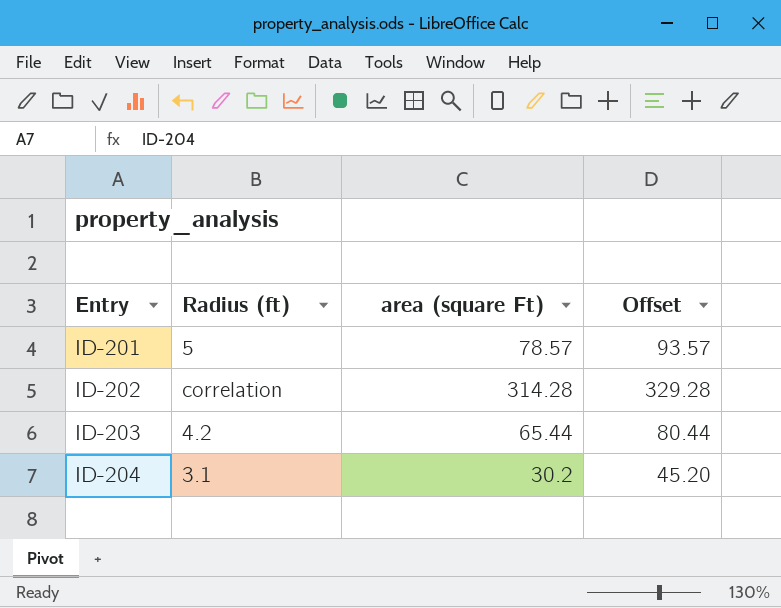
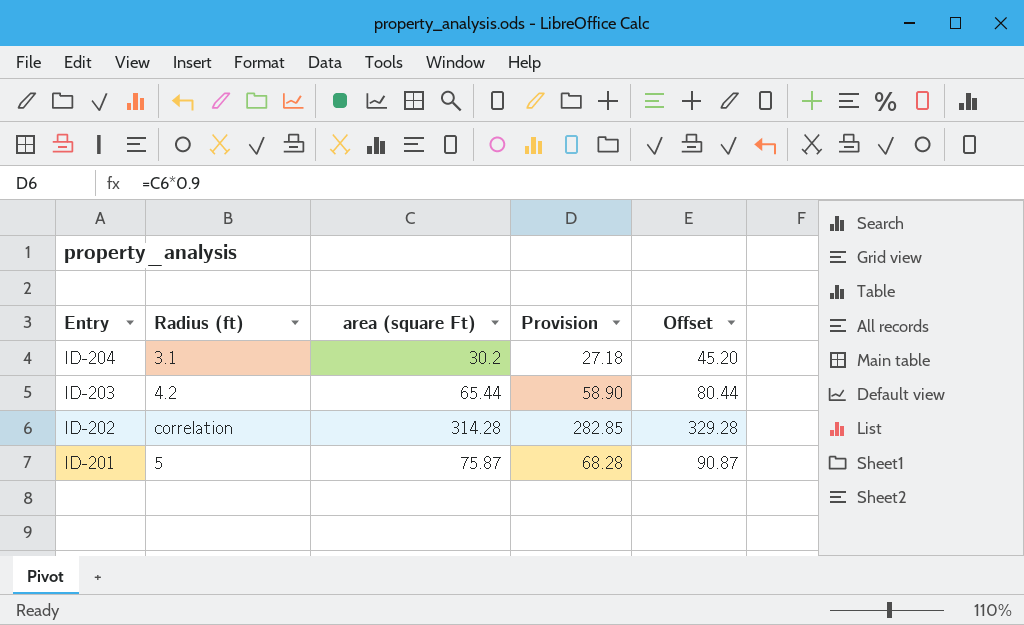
row order: Entry ascending -> Entry descending
column Provision | formula: none -> [area (square Ft)] * 0.9
ID-201 | area (square Ft): 78.57 -> 75.87
ID-201 | Offset: 93.57 -> 90.87

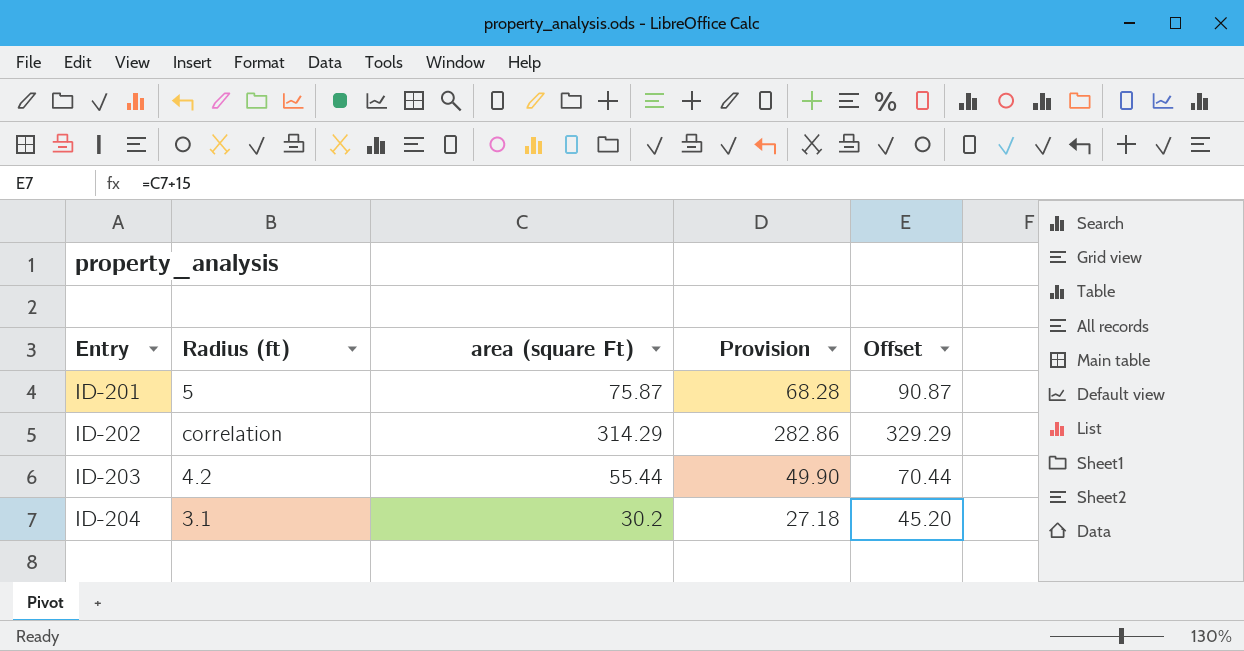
row order: Entry descending -> Entry ascending
ID-202 | area (square Ft): 314.28 -> 314.29
ID-202 | Provision: 282.85 -> 282.86
ID-202 | Offset: 329.28 -> 329.29
ID-203 | area (square Ft): 65.44 -> 55.44
ID-203 | Provision: 58.90 -> 49.90
ID-203 | Offset: 80.44 -> 70.44

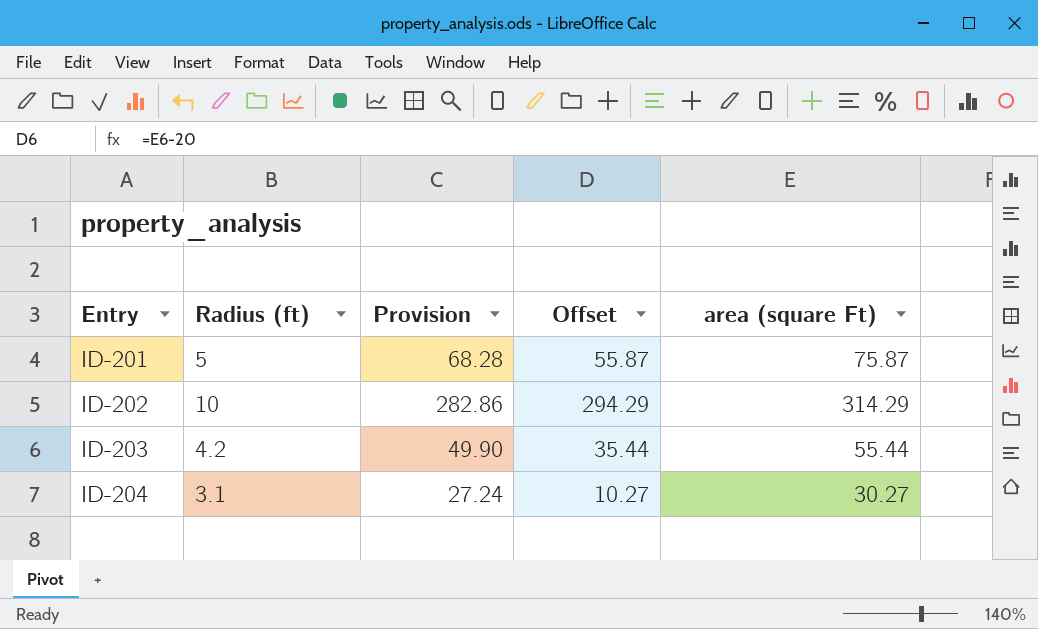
column Offset | formula: [area (square Ft)] + 15 -> [area (square Ft)] - 20
column area (square Ft) | position: 3 -> 5
ID-202 | Radius (ft): correlation -> 10
ID-204 | Provision: 27.18 -> 27.24
ID-204 | area (square Ft): 30.2 -> 30.27

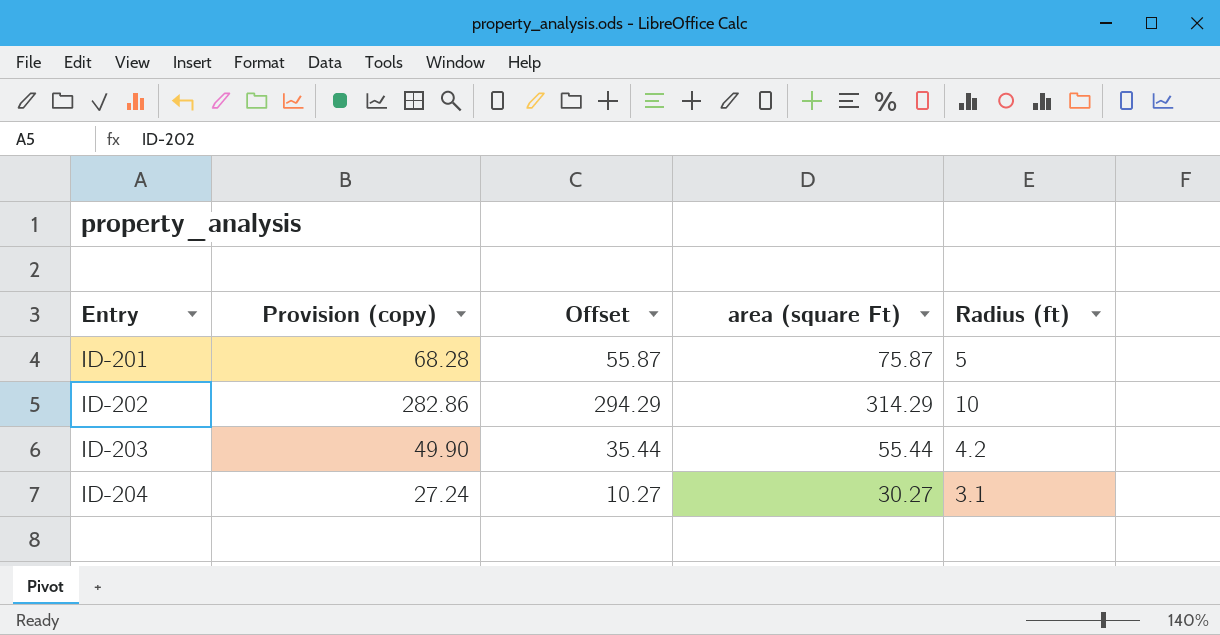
column name: Provision -> Provision (copy)
column Radius (ft) | position: 2 -> 5

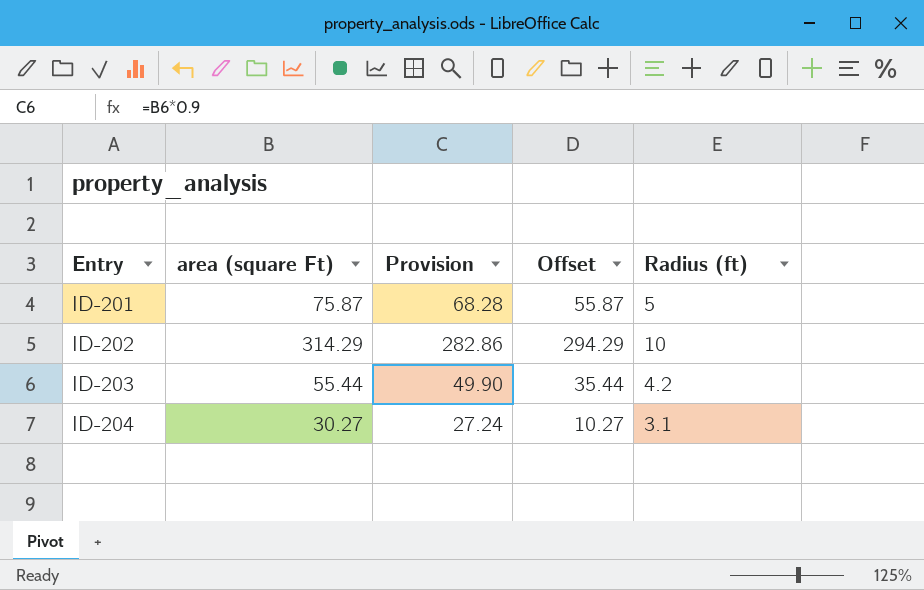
column area (square Ft) | position: 4 -> 2
column name: Provision (copy) -> Provision

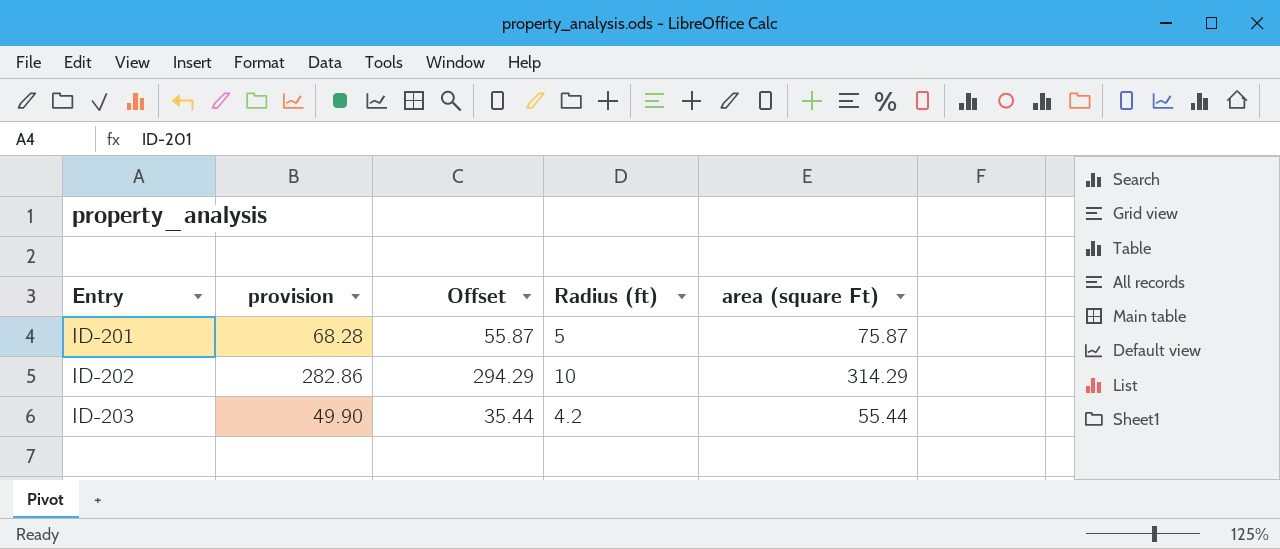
column name: Provision -> provision
column area (square Ft) | position: 2 -> 5
row ID-204: 30.27 | 27.24 | 10.27 | 3.1 -> none

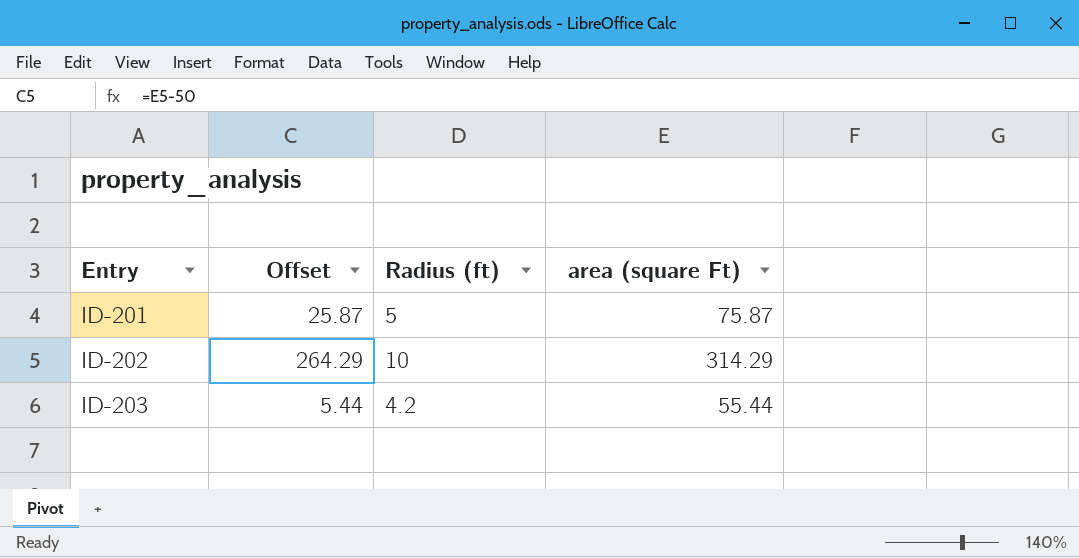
column provision | formula: [area (square Ft)] * 0.9 -> none
column Offset | formula: [area (square Ft)] - 20 -> [area (square Ft)] - 50

